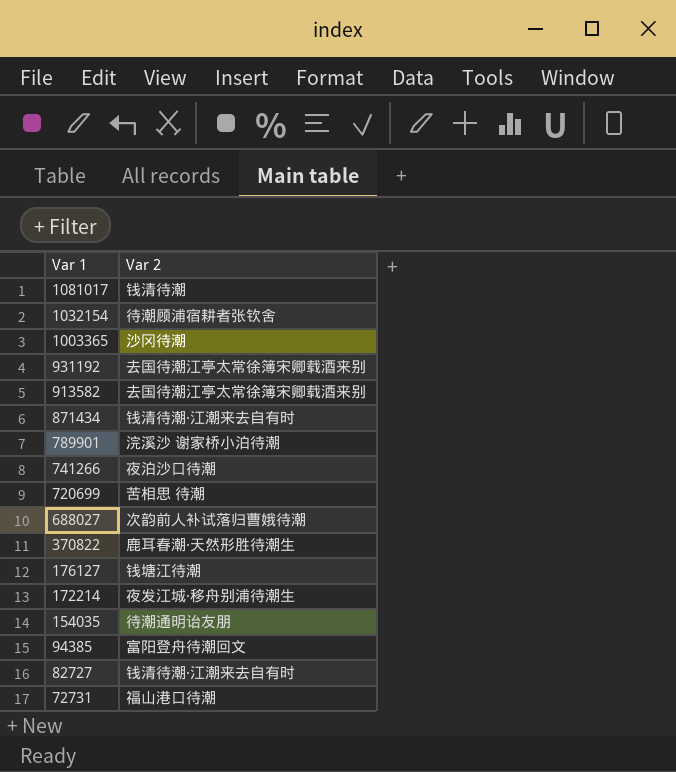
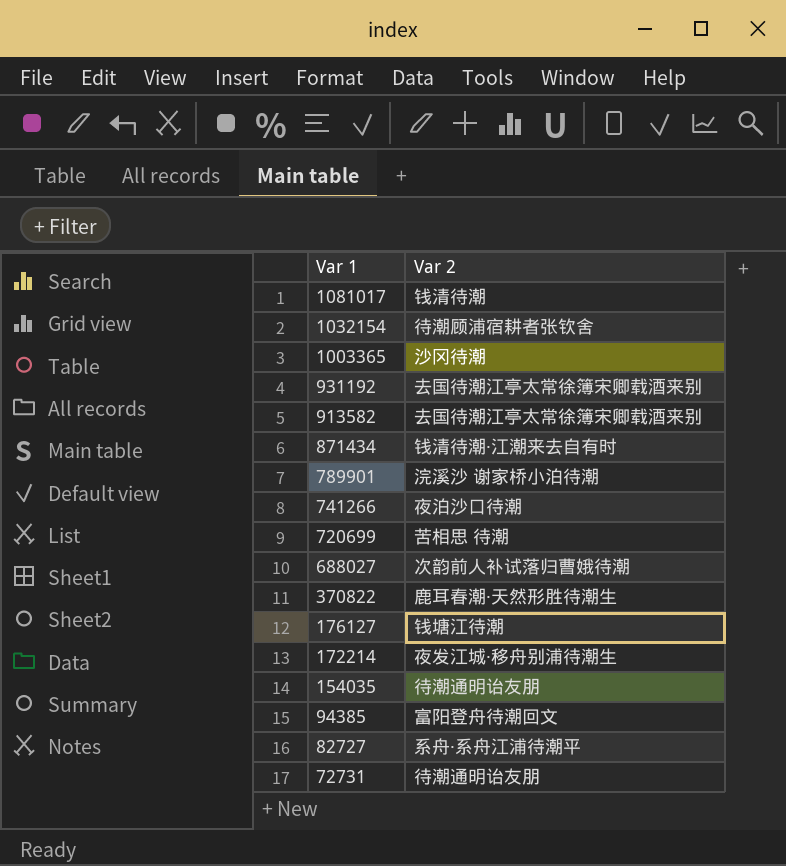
82727 | Var 2: 钱清待潮·江潮来去自有时 -> 系舟·系舟江浦待潮平
72731 | Var 2: 福山港口待潮 -> 待潮通明诒友朋

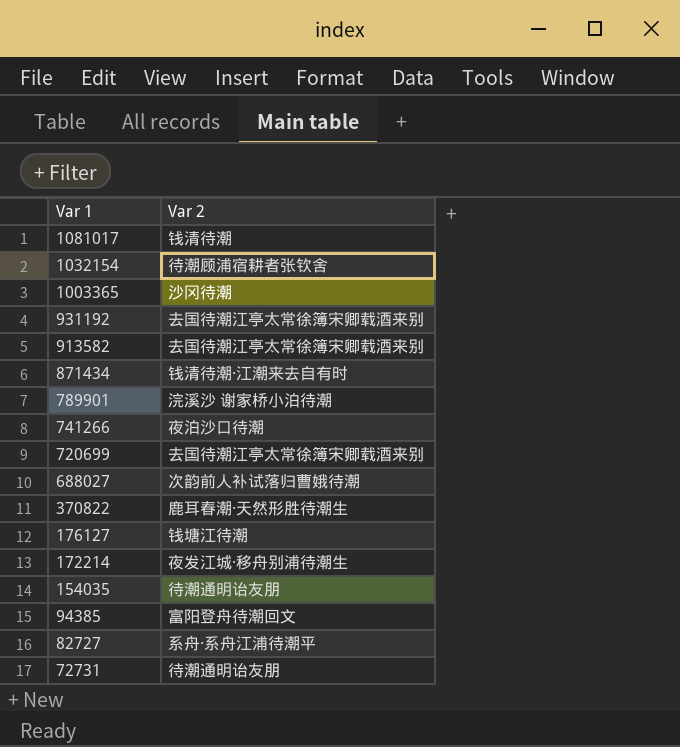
720699 | Var 2: 苦相思 待潮 -> 去国待潮江亭太常徐簿宋卿载酒来别

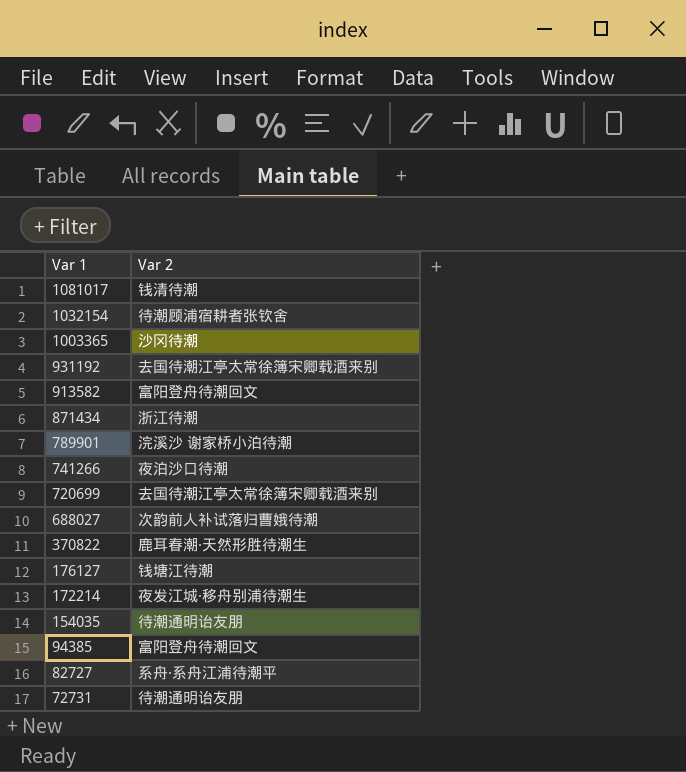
913582 | Var 2: 去国待潮江亭太常徐簿宋卿载酒来别 -> 富阳登舟待潮回文
871434 | Var 2: 钱清待潮·江潮来去自有时 -> 浙江待潮

